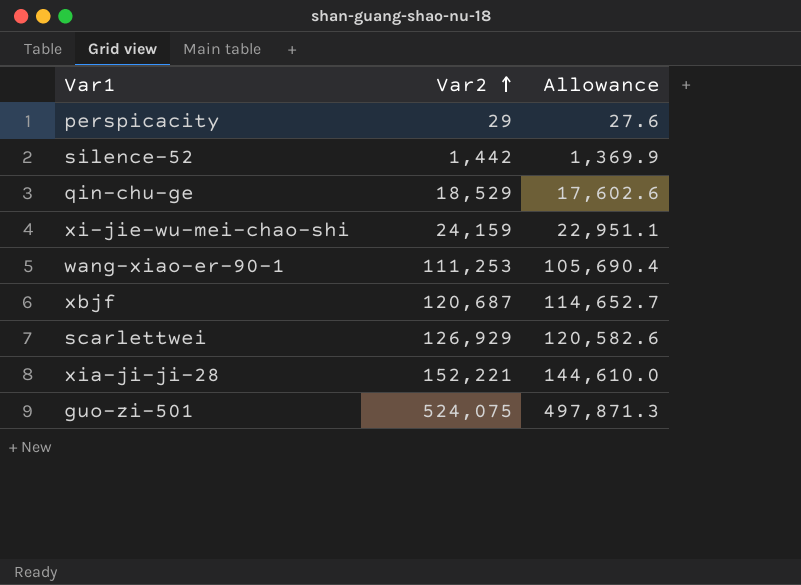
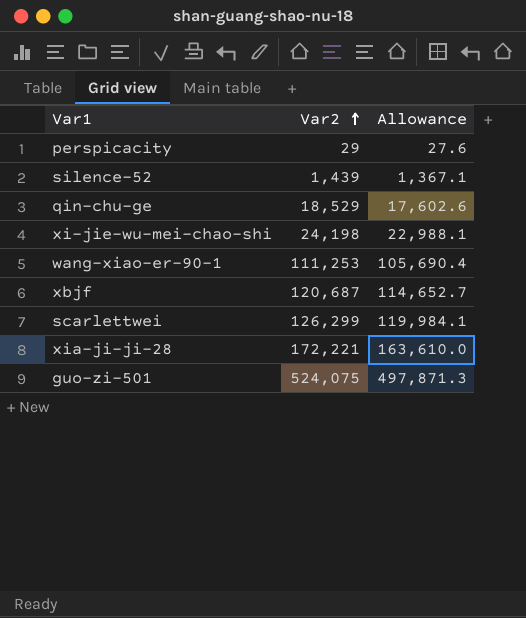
silence-52 | Var2: 1,442 -> 1,439
silence-52 | Allowance: 1,369.9 -> 1,367.1
xi-jie-wu-mei-chao-shi | Var2: 24,159 -> 24,198
xi-jie-wu-mei-chao-shi | Allowance: 22,951.1 -> 22,988.1
scarlettwei | Var2: 126,929 -> 126,299
scarlettwei | Allowance: 120,582.6 -> 119,984.1
xia-ji-ji-28 | Var2: 152,221 -> 172,221
xia-ji-ji-28 | Allowance: 144,610.0 -> 163,610.0

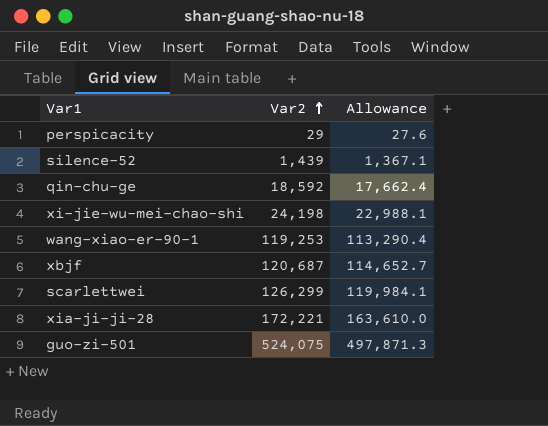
qin-chu-ge | Var2: 18,529 -> 18,592
qin-chu-ge | Allowance: 17,602.6 -> 17,662.4
wang-xiao-er-90-1 | Var2: 111,253 -> 119,253
wang-xiao-er-90-1 | Allowance: 105,690.4 -> 113,290.4

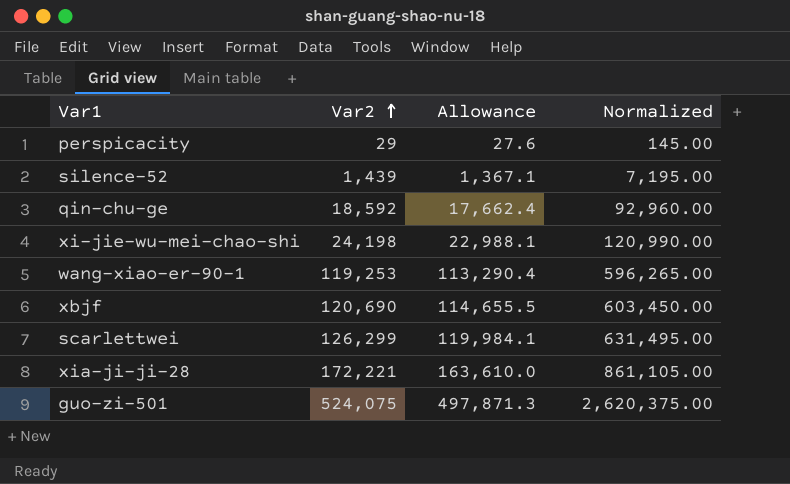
column Normalized | formula: none -> [Var2] * 5
xbjf | Var2: 120,687 -> 120,690
xbjf | Allowance: 114,652.7 -> 114,655.5

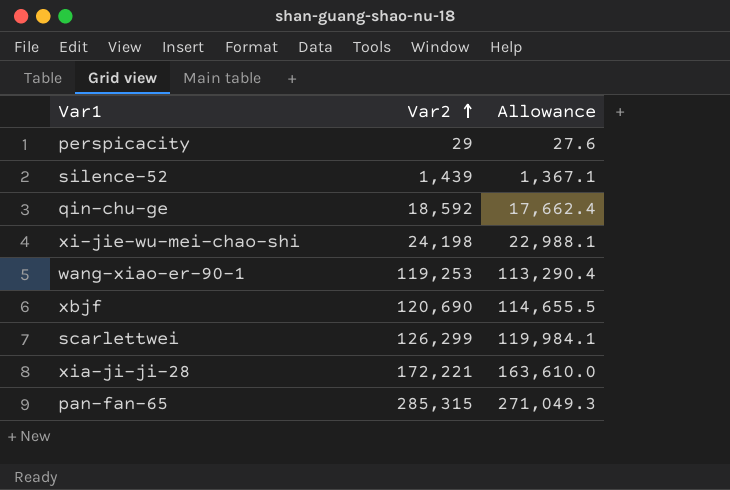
column Normalized | formula: [Var2] * 5 -> none
row guo-zi-501: 524,075 | 497,871.3 | 2,620,375.00 -> none
row pan-fan-65: none -> 285,315 | 271,049.3

